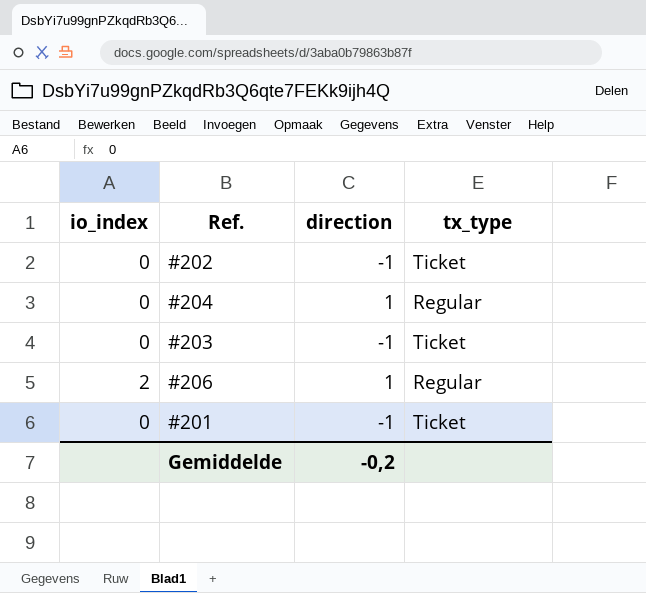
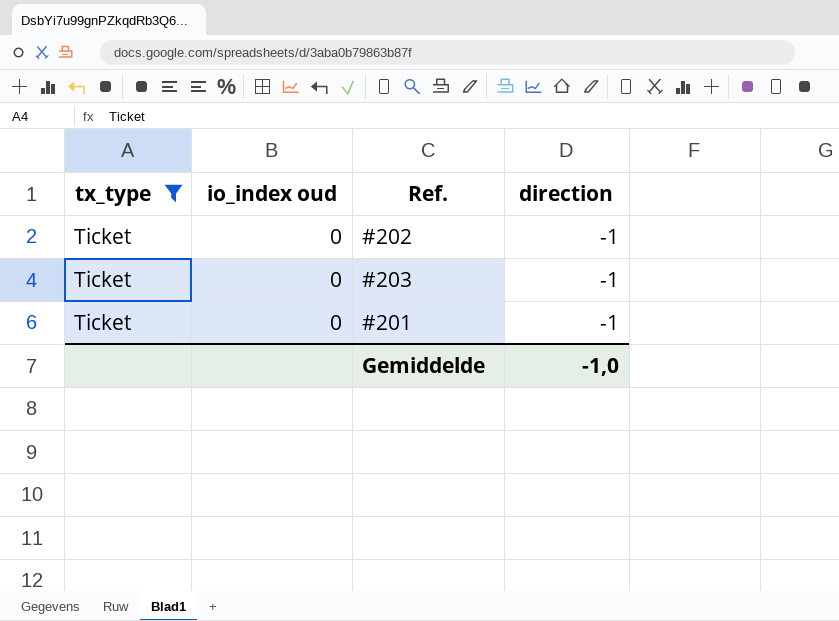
filter: none -> tx_type = Ticket
column tx_type | position: 4 -> 1
column name: io_index -> io_index oud
Gemiddelde | direction: -0,2 -> -1,0

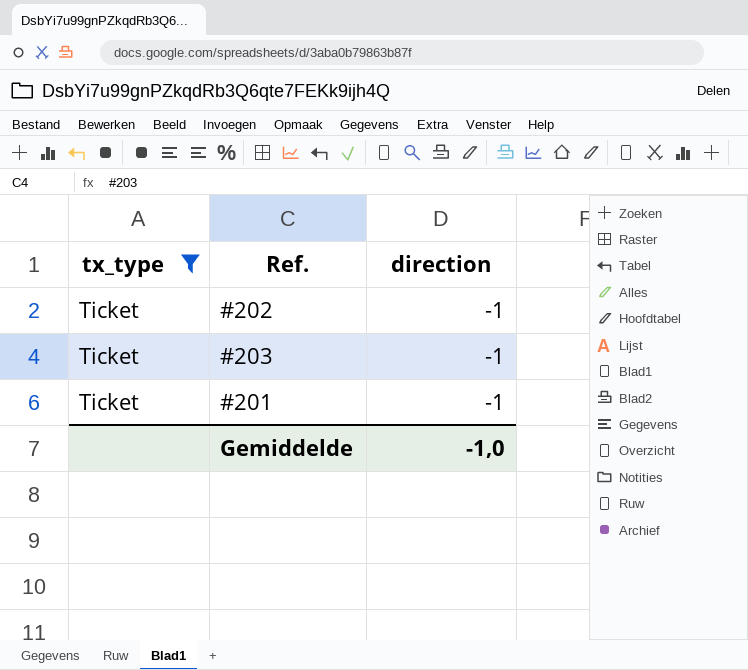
column io_index oud | position: 2 -> none

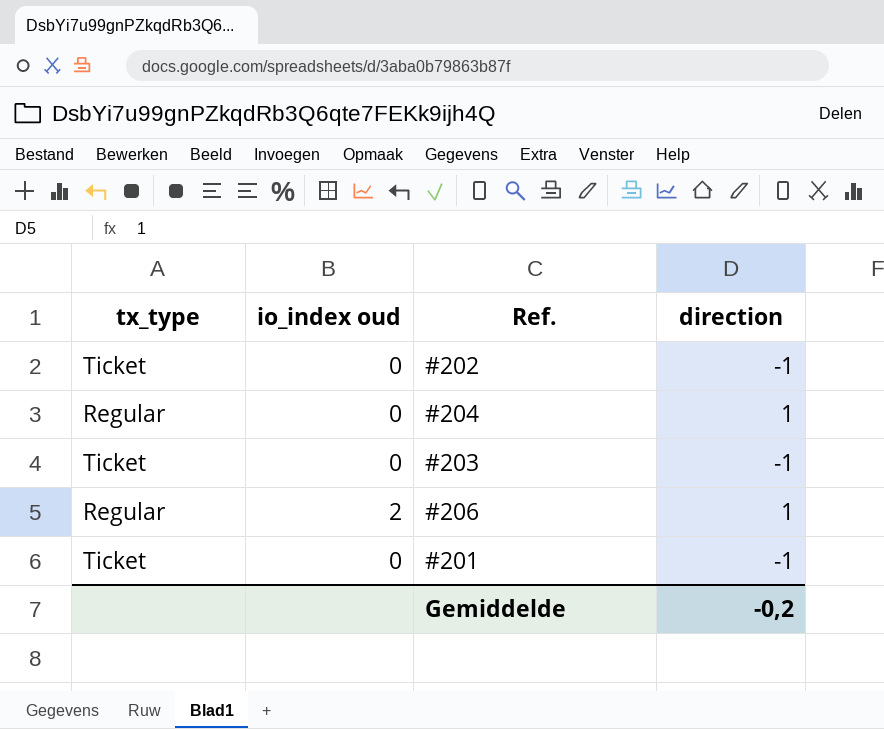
filter: tx_type = Ticket -> none
column io_index oud | position: none -> 2
Gemiddelde | direction: -1,0 -> -0,2

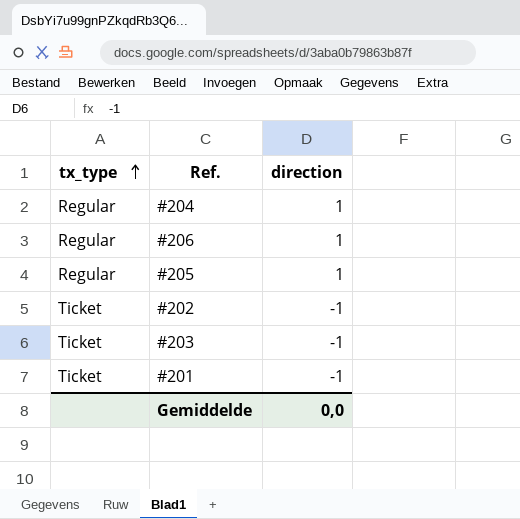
row order: none -> tx_type ascending
column io_index oud | position: 2 -> none
row #205: none -> Regular | 1
Gemiddelde | direction: -0,2 -> 0,0

